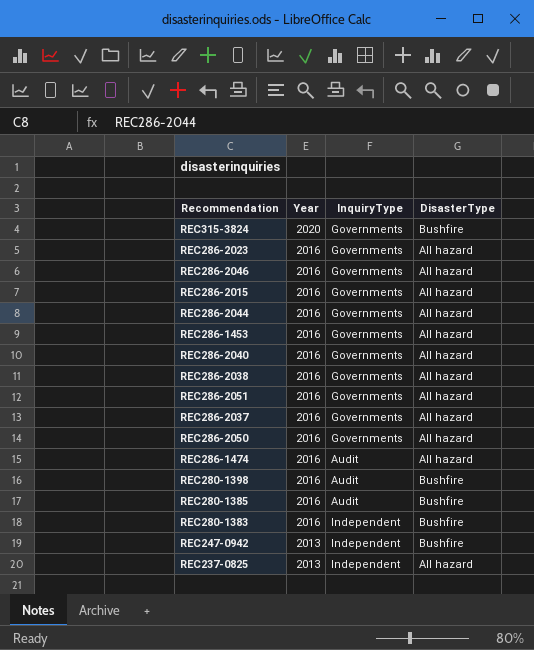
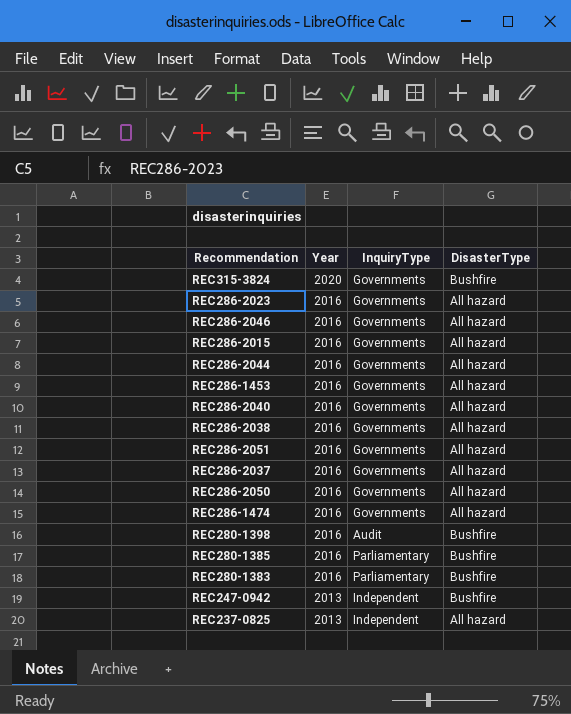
REC286-1474 | InquiryType: Audit -> Governments
REC280-1385 | InquiryType: Audit -> Parliamentary
REC280-1383 | InquiryType: Independent -> Parliamentary

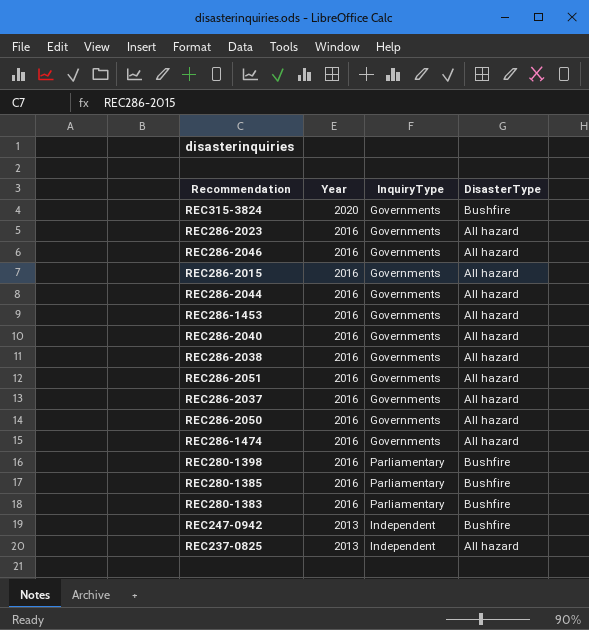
REC280-1398 | InquiryType: Audit -> Parliamentary

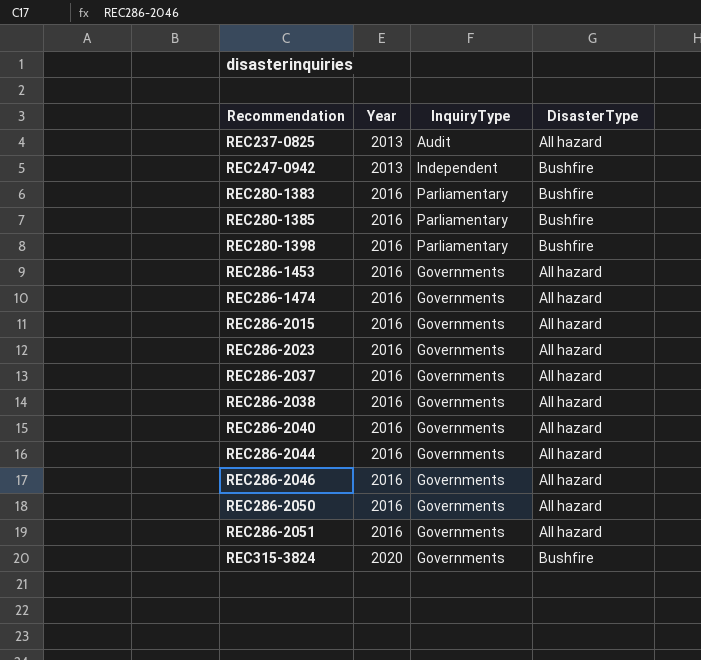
row order: Year descending -> Recommendation ascending
REC237-0825 | InquiryType: Independent -> Audit

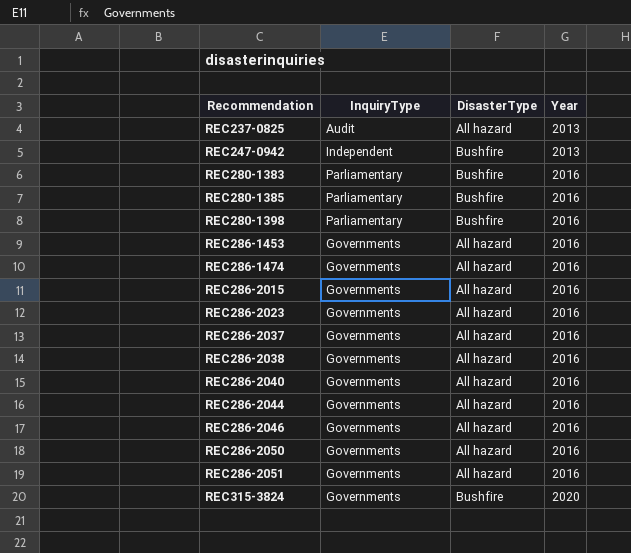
column Year | position: 2 -> 4

